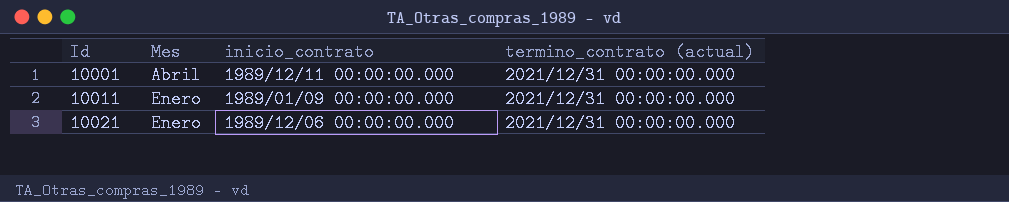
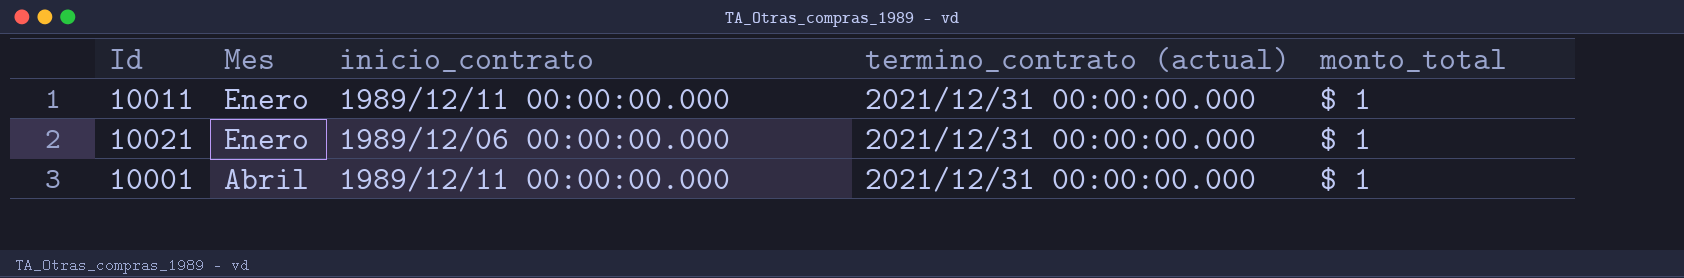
row order: Id ascending -> Mes ascending
column monto_total | position: none -> 5
10011 | inicio_contrato: 1989/01/09 00:00:00.000 -> 1989/12/11 00:00:00.000

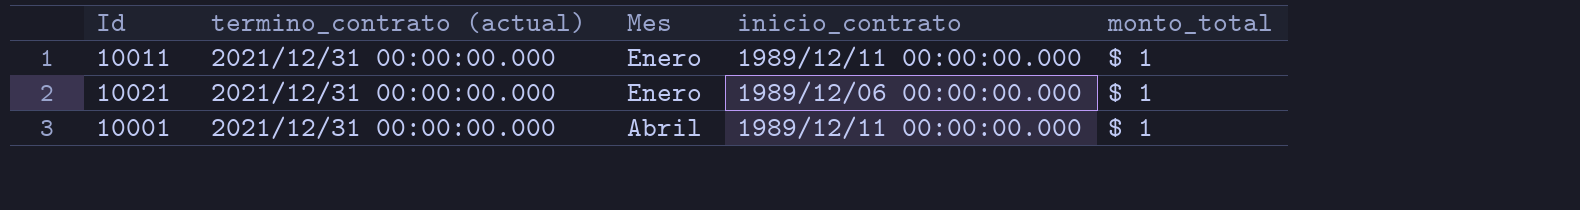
column termino_contrato (actual) | position: 4 -> 2

